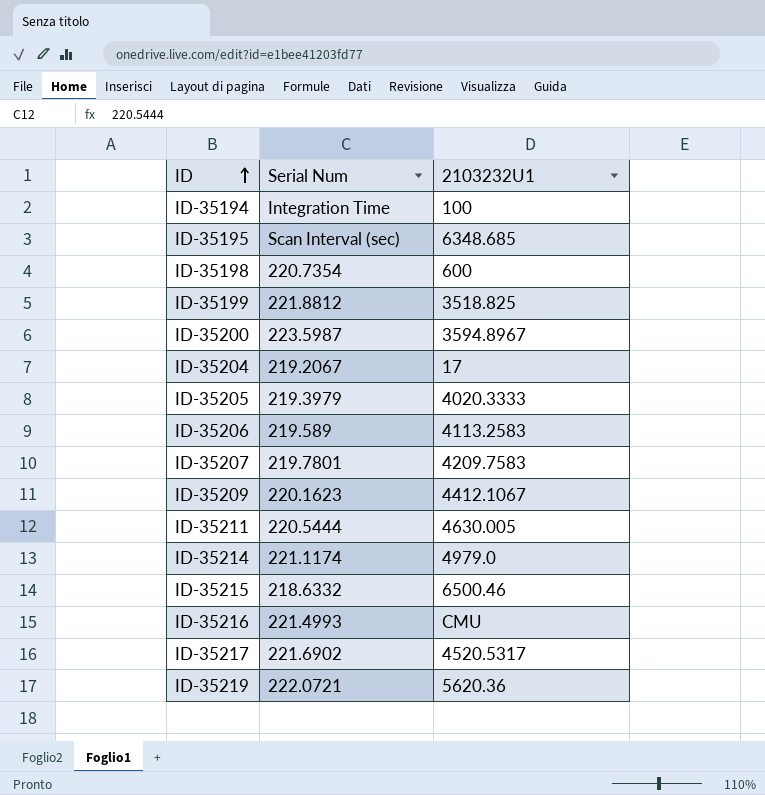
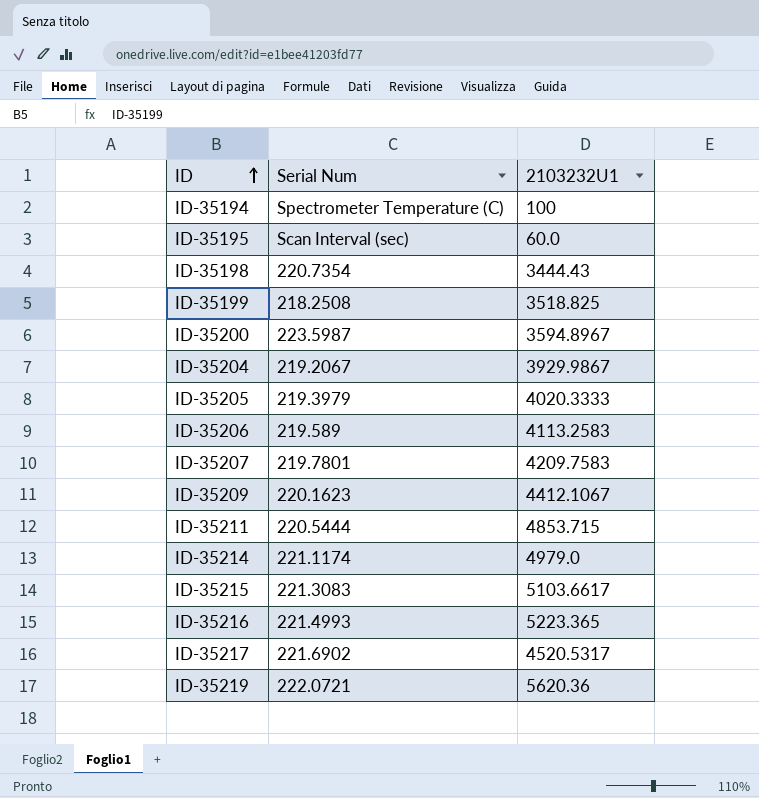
ID-35194 | Serial Num: Integration Time -> Spectrometer Temperature (C)
ID-35195 | 2103232U1: 6348.685 -> 60.0
ID-35198 | 2103232U1: 600 -> 3444.43
ID-35199 | Serial Num: 221.8812 -> 218.2508
ID-35204 | 2103232U1: 17 -> 3929.9867
ID-35211 | 2103232U1: 4630.005 -> 4853.715
ID-35215 | Serial Num: 218.6332 -> 221.3083
ID-35215 | 2103232U1: 6500.46 -> 5103.6617
ID-35216 | 2103232U1: CMU -> 5223.365

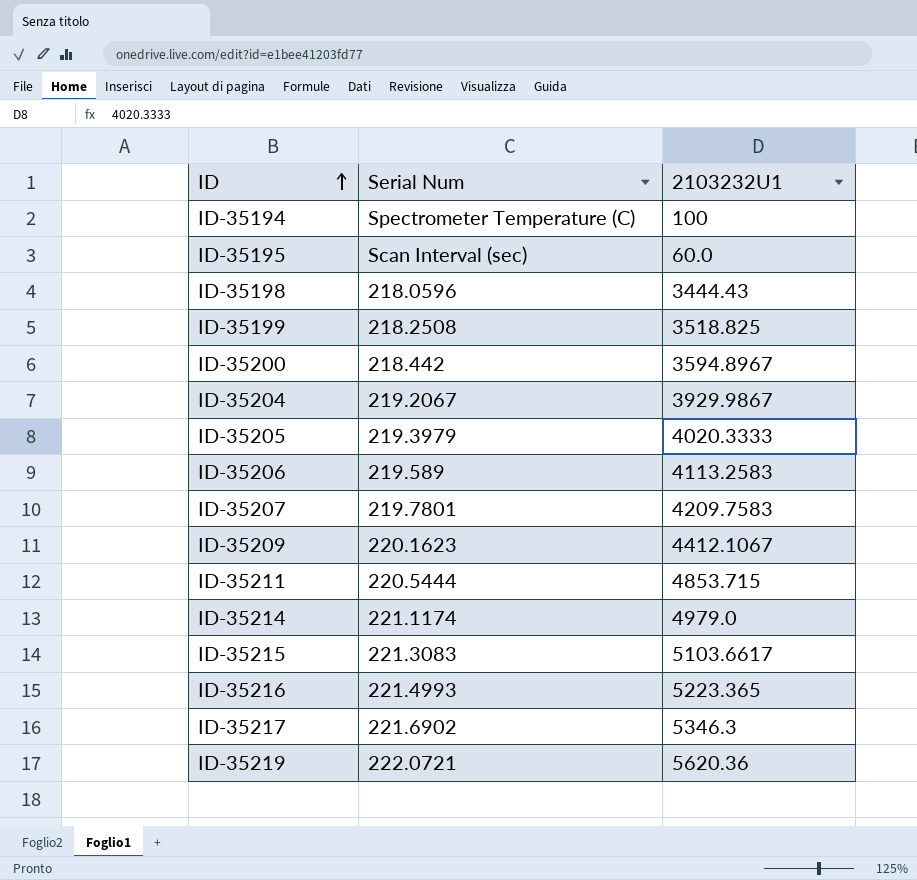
ID-35198 | Serial Num: 220.7354 -> 218.0596
ID-35200 | Serial Num: 223.5987 -> 218.442
ID-35217 | 2103232U1: 4520.5317 -> 5346.3

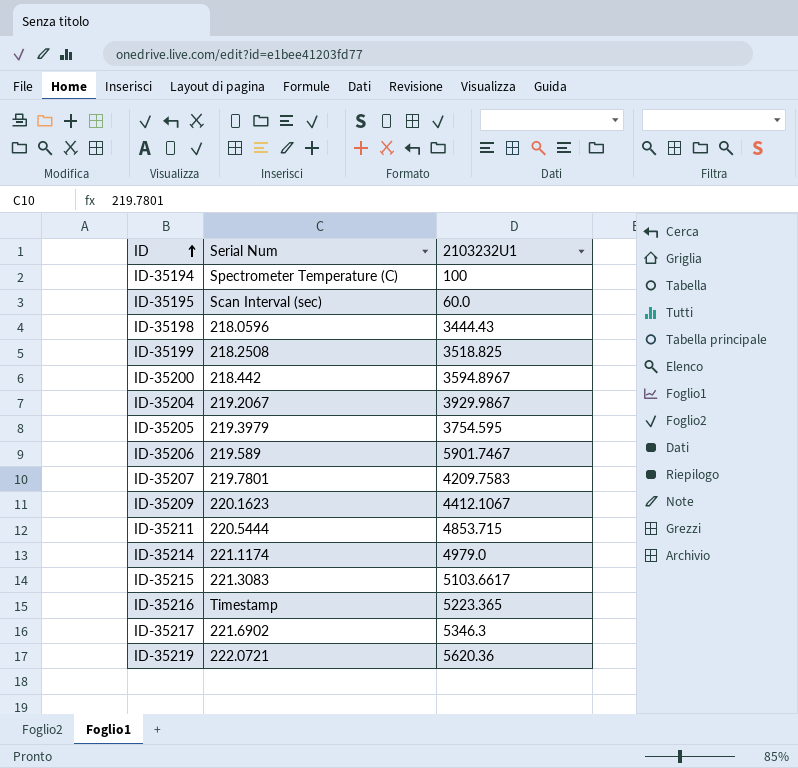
ID-35205 | 2103232U1: 4020.3333 -> 3754.595
ID-35206 | 2103232U1: 4113.2583 -> 5901.7467
ID-35216 | Serial Num: 221.4993 -> Timestamp

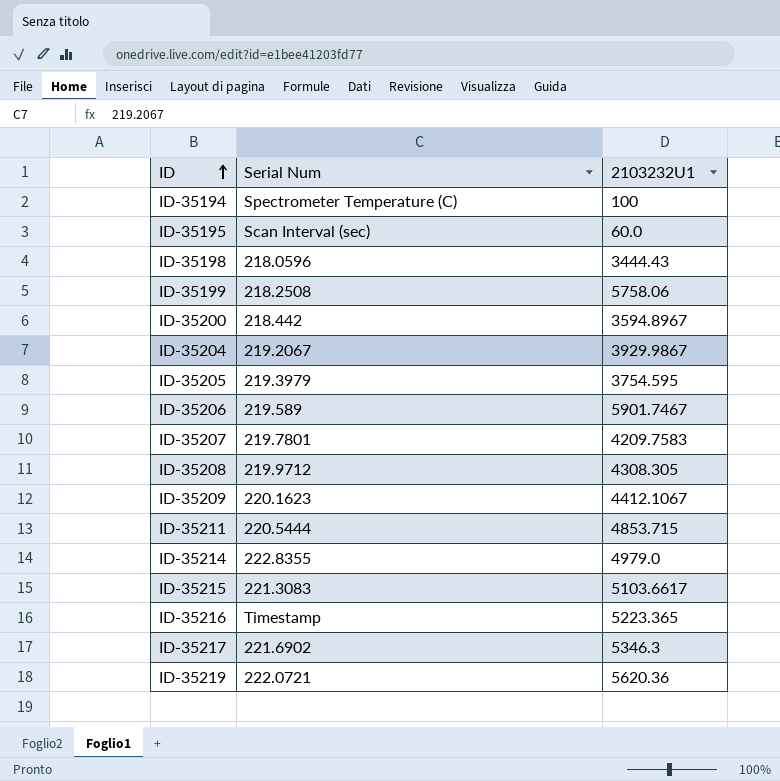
ID-35199 | 2103232U1: 3518.825 -> 5758.06
row ID-35208: none -> 219.9712 | 4308.305
ID-35214 | Serial Num: 221.1174 -> 222.8355

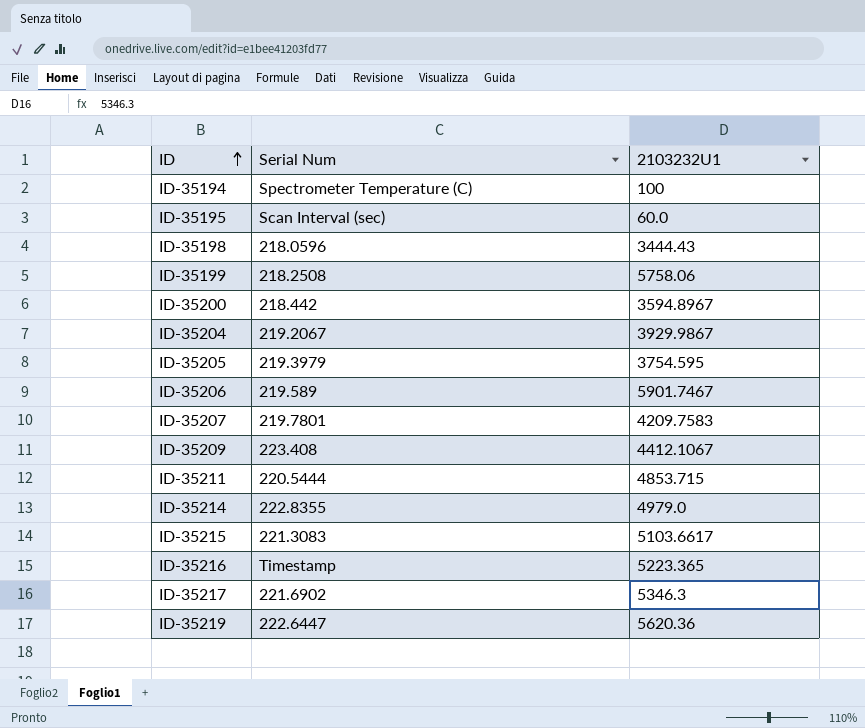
row ID-35208: 219.9712 | 4308.305 -> none
ID-35209 | Serial Num: 220.1623 -> 223.408
ID-35219 | Serial Num: 222.0721 -> 222.6447

